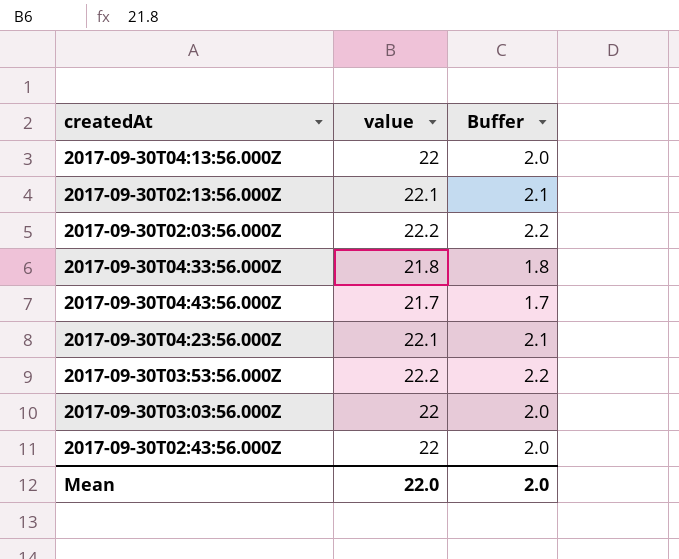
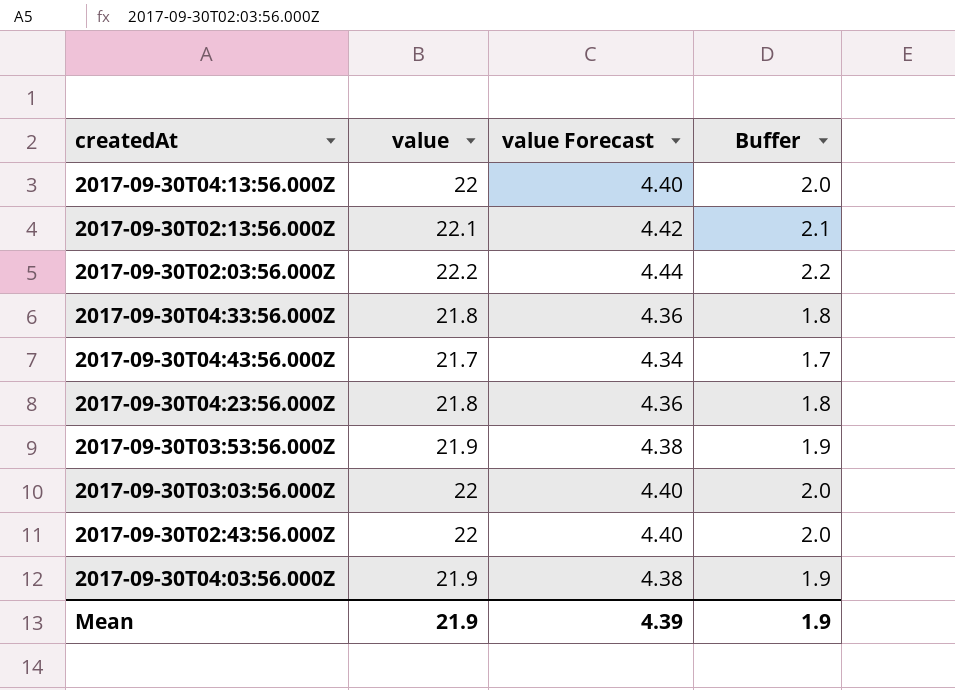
column value Forecast | formula: none -> [value] * 0.2
2017-09-30T04:23:56.000Z | value: 22.1 -> 21.8
2017-09-30T04:23:56.000Z | Buffer: 2.1 -> 1.8
2017-09-30T03:53:56.000Z | value: 22.2 -> 21.9
2017-09-30T03:53:56.000Z | Buffer: 2.2 -> 1.9
row 2017-09-30T04:03:56.000Z: none -> 21.9 | 4.38 | 1.9
Mean | value: 22.0 -> 21.9
Mean | Buffer: 2.0 -> 1.9

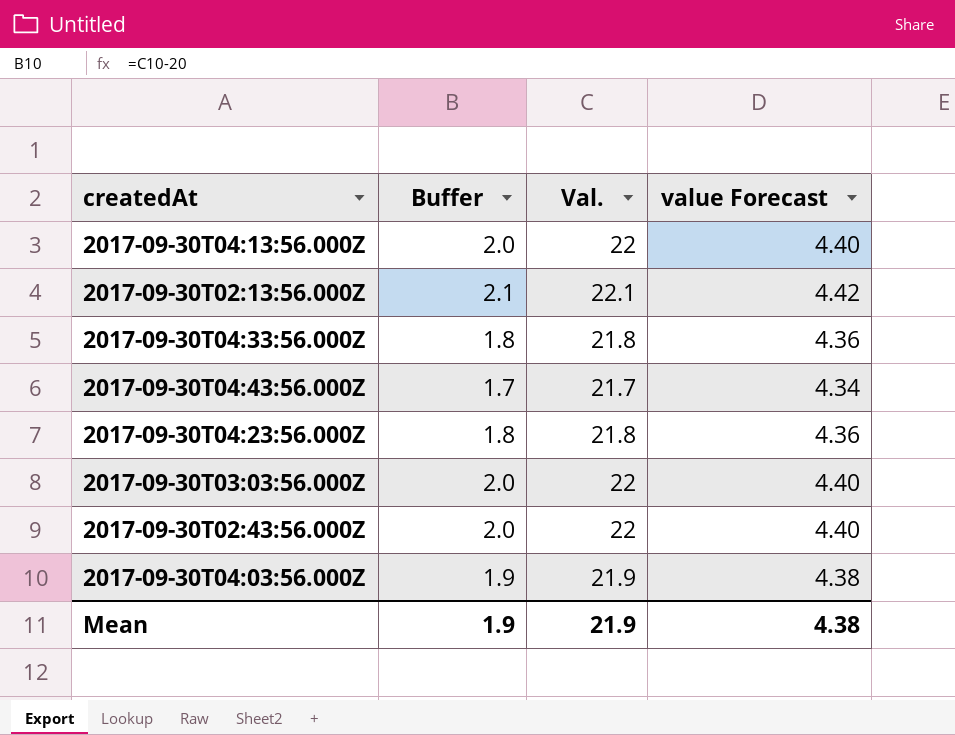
column Buffer | position: 4 -> 2
column name: value -> Val.
row 2017-09-30T02:03:56.000Z: 22.2 | 4.44 | 2.2 -> none
row 2017-09-30T03:53:56.000Z: 21.9 | 4.38 | 1.9 -> none
Mean | value Forecast: 4.39 -> 4.38

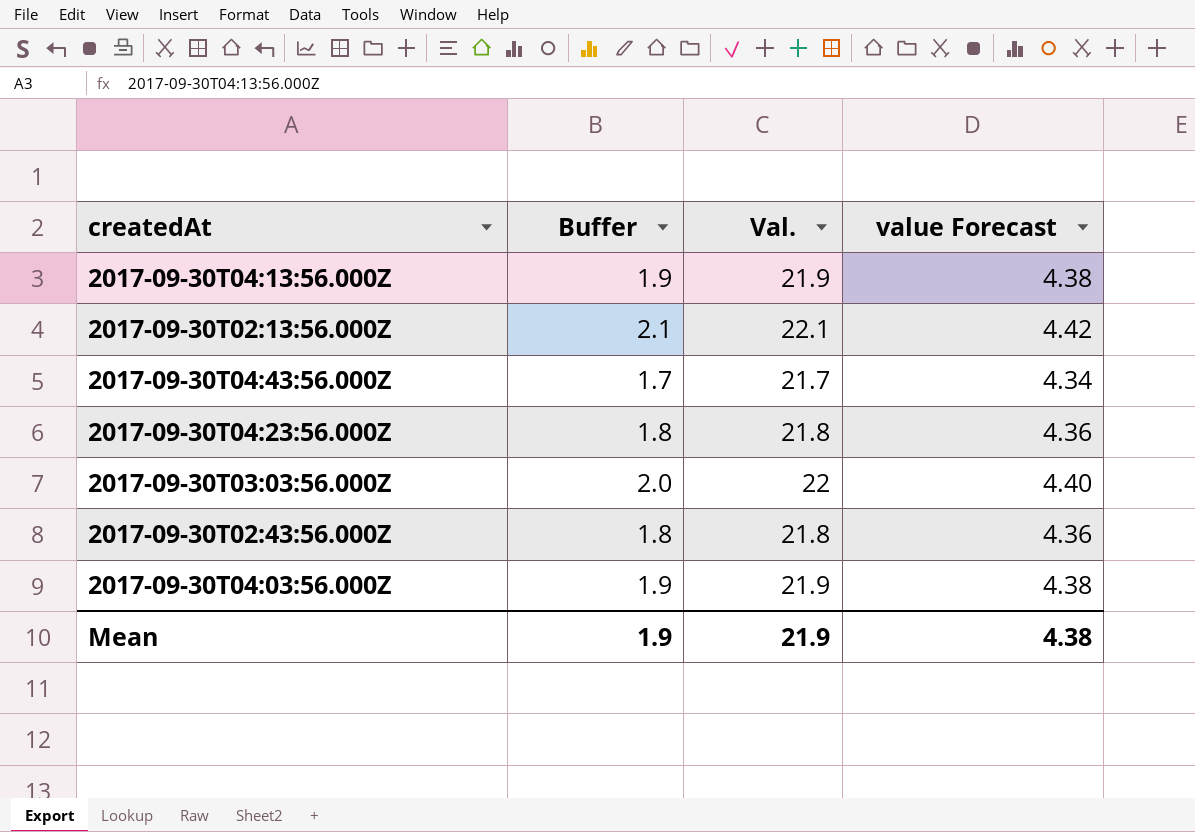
row 2017-09-30T04:33:56.000Z: 1.8 | 21.8 | 4.36 -> none
2017-09-30T04:13:56.000Z | Buffer: 2.0 -> 1.9
2017-09-30T04:13:56.000Z | Val.: 22 -> 21.9
2017-09-30T04:13:56.000Z | value Forecast: 4.40 -> 4.38
2017-09-30T02:43:56.000Z | Buffer: 2.0 -> 1.8
2017-09-30T02:43:56.000Z | Val.: 22 -> 21.8
2017-09-30T02:43:56.000Z | value Forecast: 4.40 -> 4.36

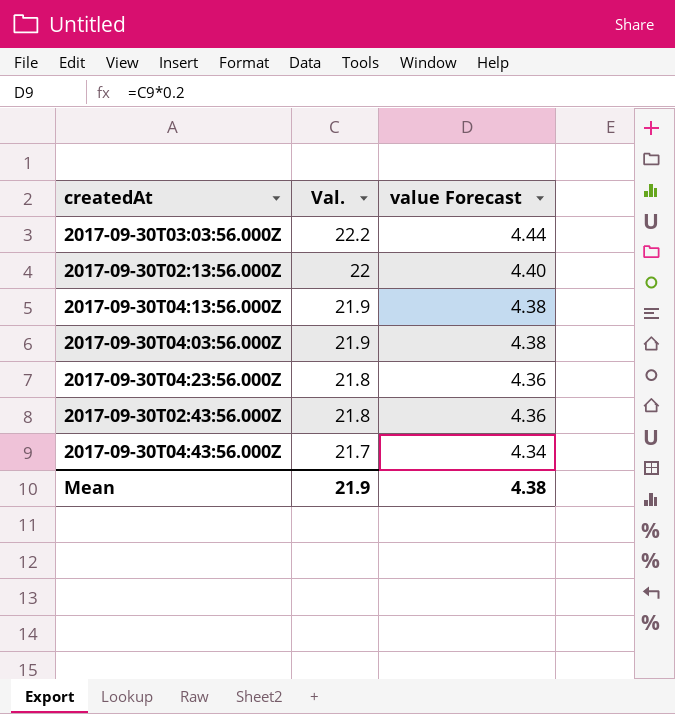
row order: none -> Val. descending
column Buffer | formula: [Val.] - 20 -> none
2017-09-30T03:03:56.000Z | Val.: 22 -> 22.2
2017-09-30T03:03:56.000Z | value Forecast: 4.40 -> 4.44
2017-09-30T02:13:56.000Z | Val.: 22.1 -> 22
2017-09-30T02:13:56.000Z | value Forecast: 4.42 -> 4.40

